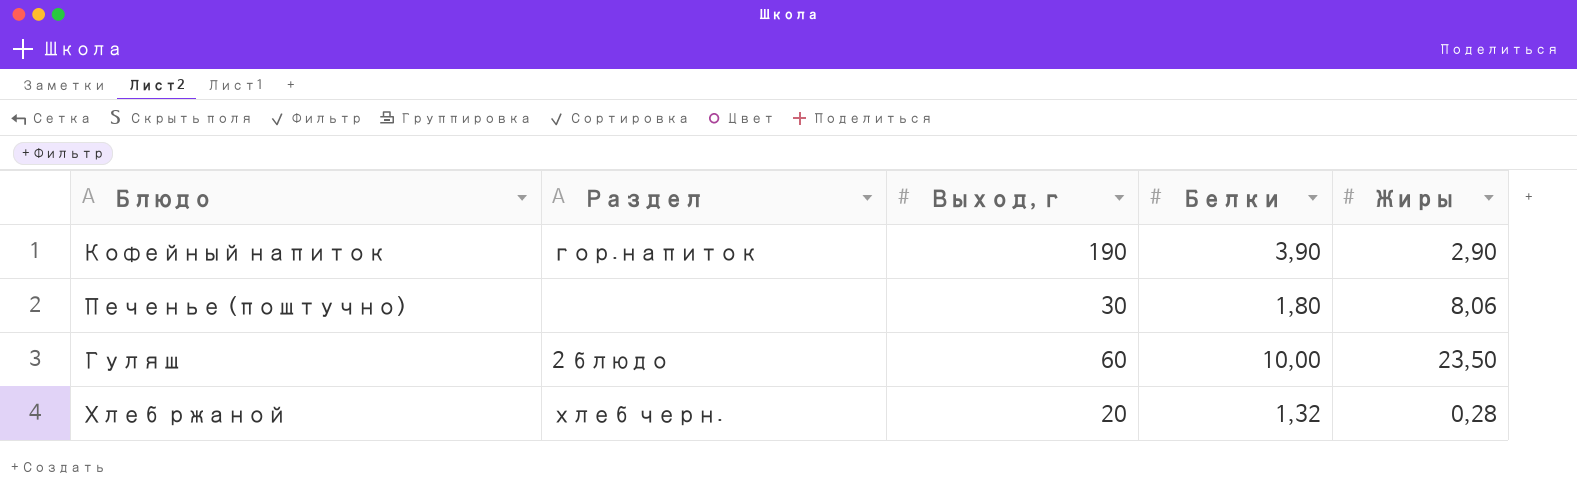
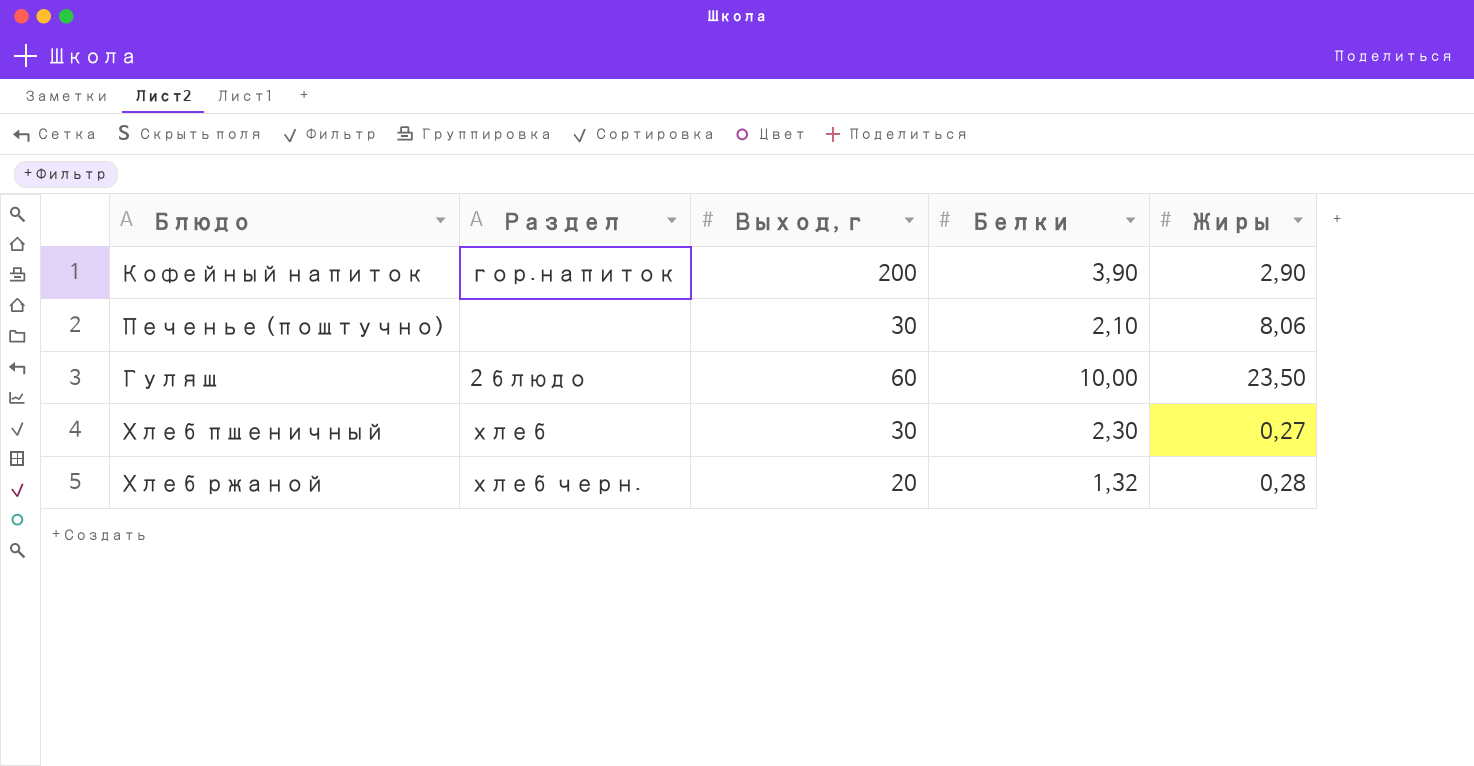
Кофейный напиток | Выход, г: 190 -> 200
Печенье (поштучно) | Белки: 1,80 -> 2,10
row Хлеб пшеничный: none -> хлеб | 30 | 2,30 | 0,27

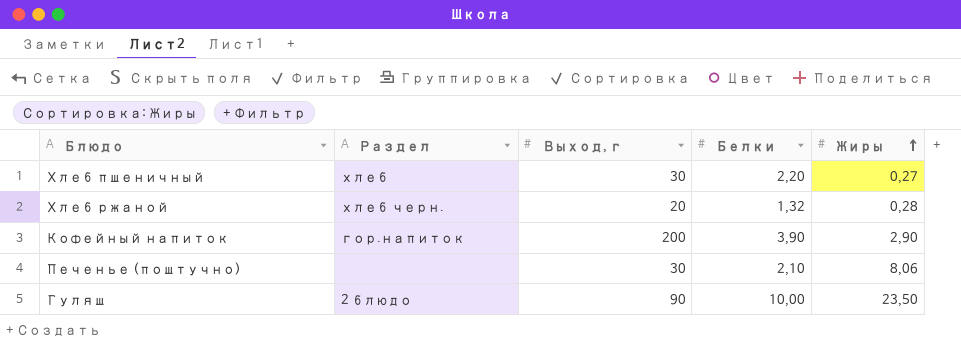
row order: none -> Жиры ascending
Хлеб пшеничный | Белки: 2,30 -> 2,20
Гуляш | Выход, г: 60 -> 90

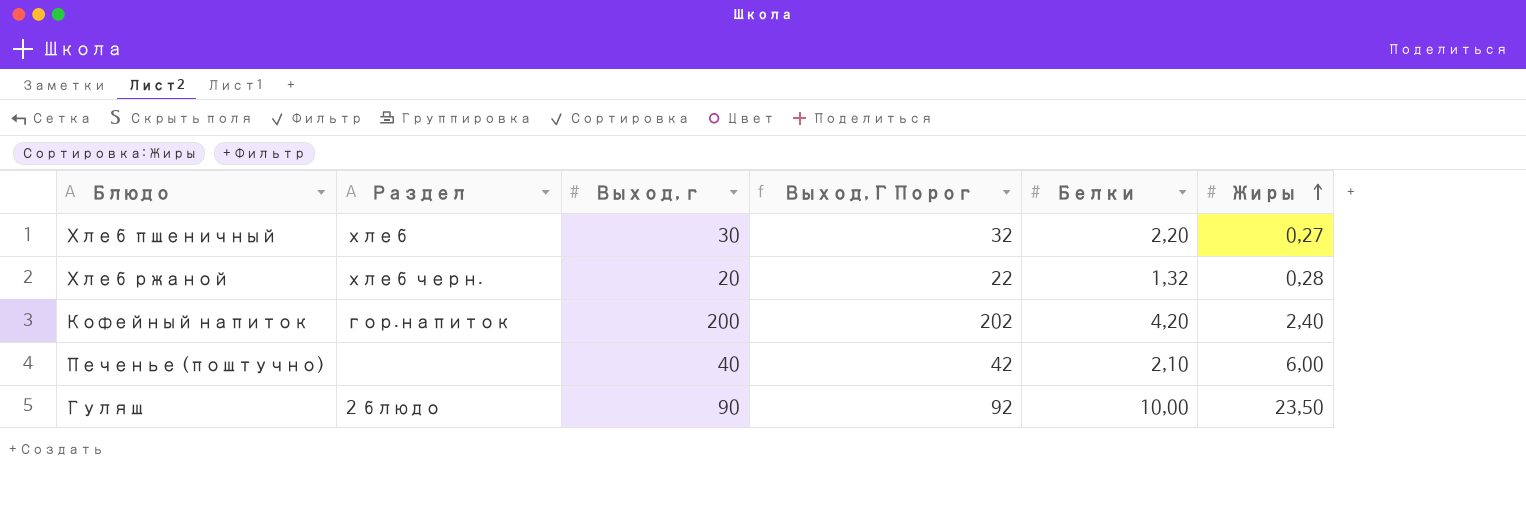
column Выход, Г Порог | formula: none -> [Выход, г] + 2
Кофейный напиток | Белки: 3,90 -> 4,20
Кофейный напиток | Жиры: 2,90 -> 2,40
Печенье (поштучно) | Выход, г: 30 -> 40
Печенье (поштучно) | Жиры: 8,06 -> 6,00

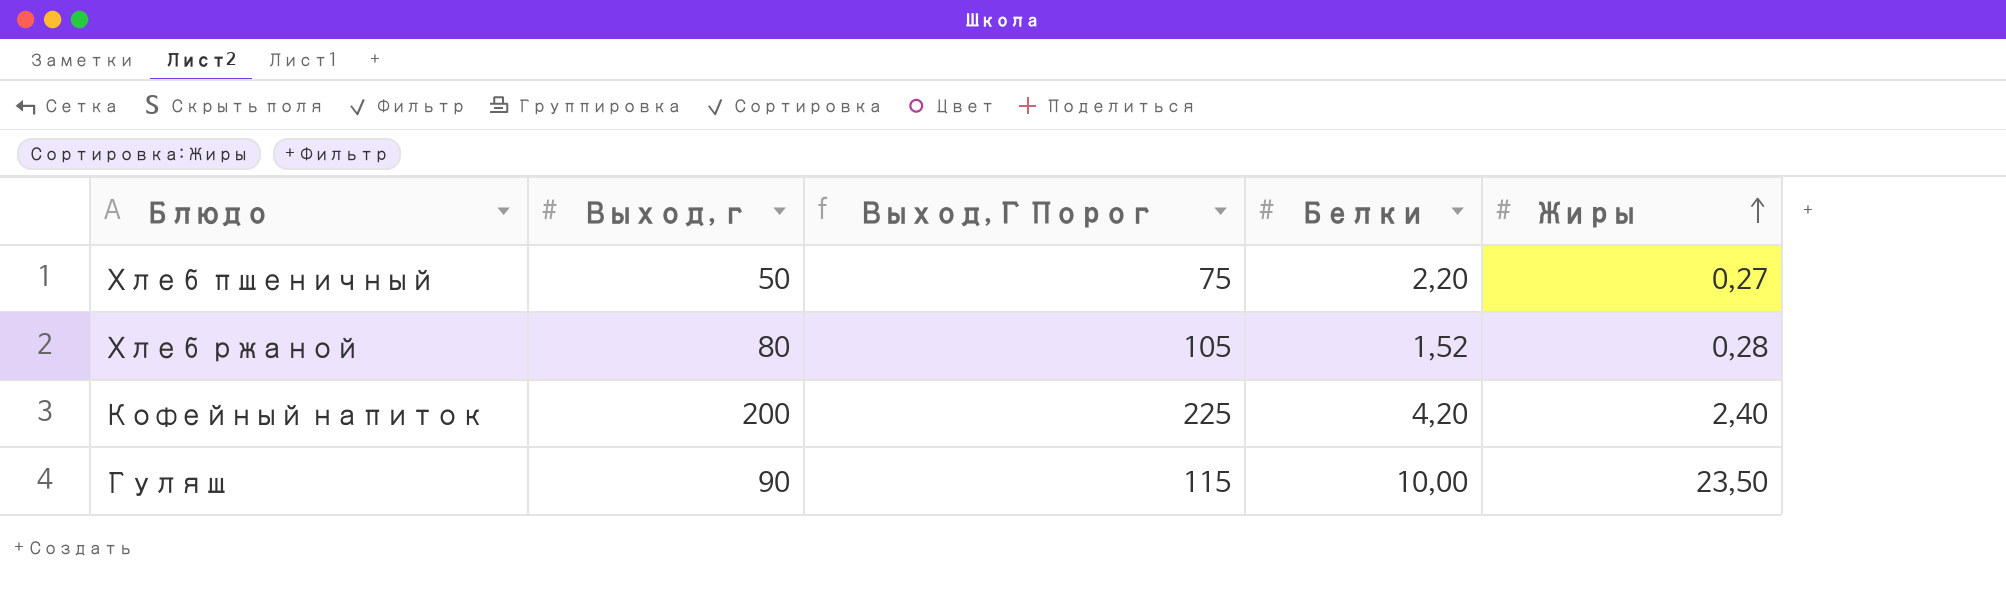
column Раздел | position: 2 -> none
column Выход, Г Порог | formula: [Выход, г] + 2 -> [Выход, г] + 25
row Печенье (поштучно): none | 40 | 42 | 2,10 | 6,00 -> none
Хлеб пшеничный | Выход, г: 30 -> 50
Хлеб ржаной | Выход, г: 20 -> 80
Хлеб ржаной | Белки: 1,32 -> 1,52

